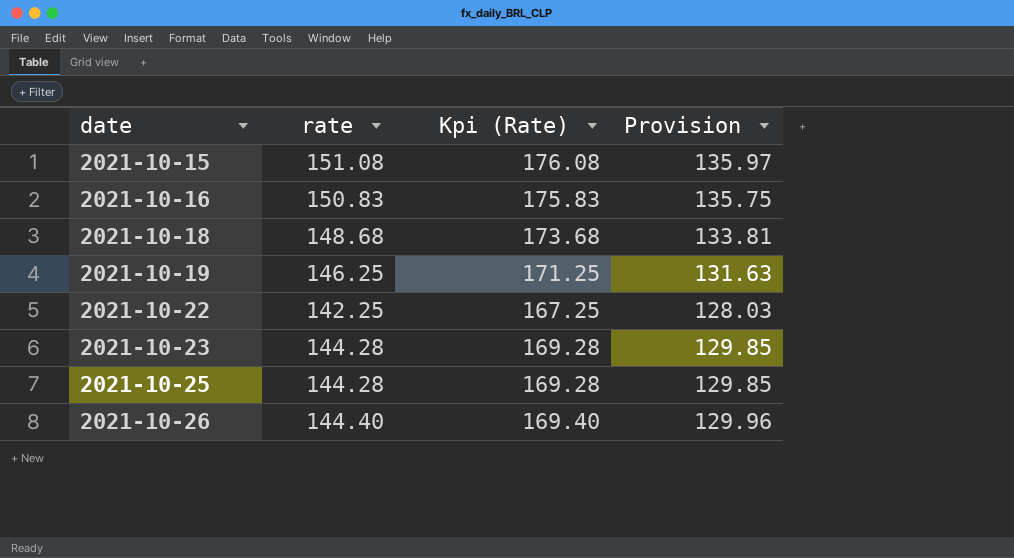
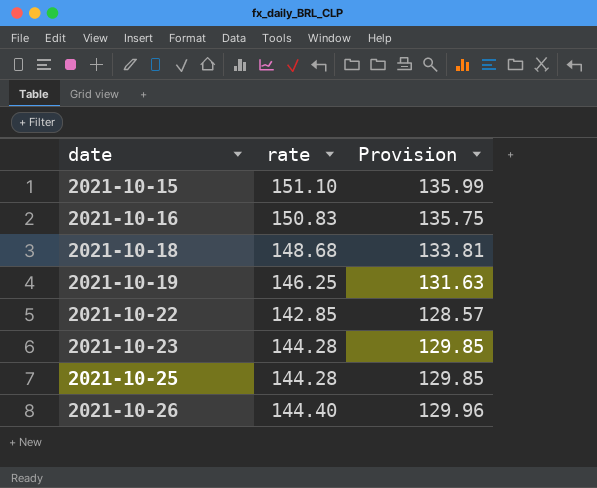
column Kpi (Rate) | formula: [rate] + 25 -> none
2021-10-15 | rate: 151.08 -> 151.10
2021-10-15 | Provision: 135.97 -> 135.99
2021-10-22 | rate: 142.25 -> 142.85
2021-10-22 | Provision: 128.03 -> 128.57

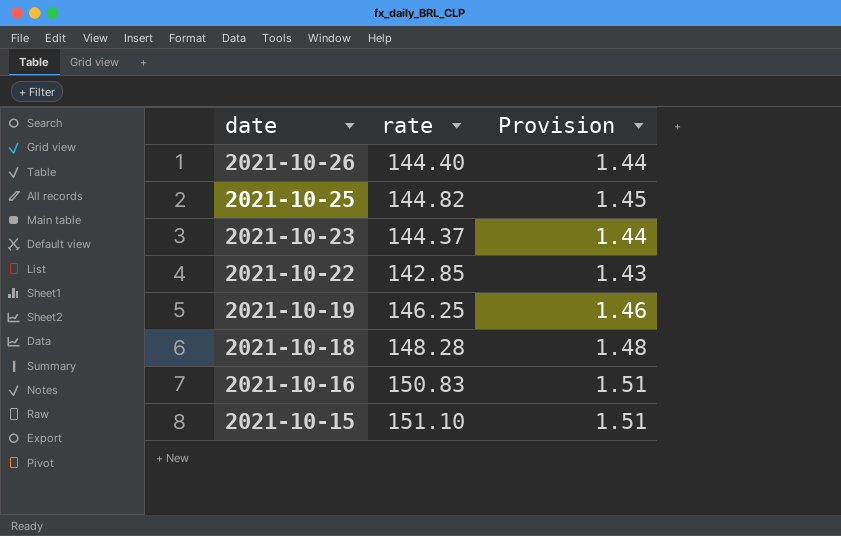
row order: date ascending -> date descending
column Provision | formula: [rate] * 0.9 -> [rate] * 0.01
2021-10-25 | rate: 144.28 -> 144.82
2021-10-23 | rate: 144.28 -> 144.37
2021-10-18 | rate: 148.68 -> 148.28

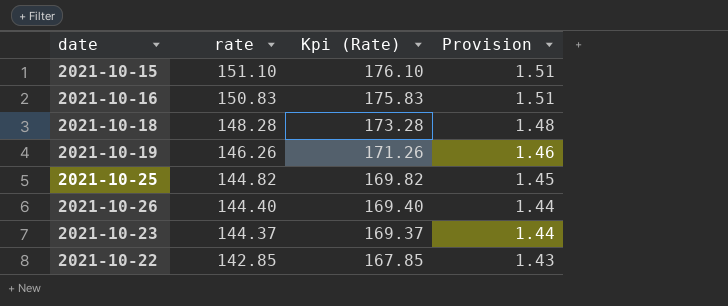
row order: date descending -> rate descending
column Kpi (Rate) | formula: none -> [rate] + 25
2021-10-19 | rate: 146.25 -> 146.26

